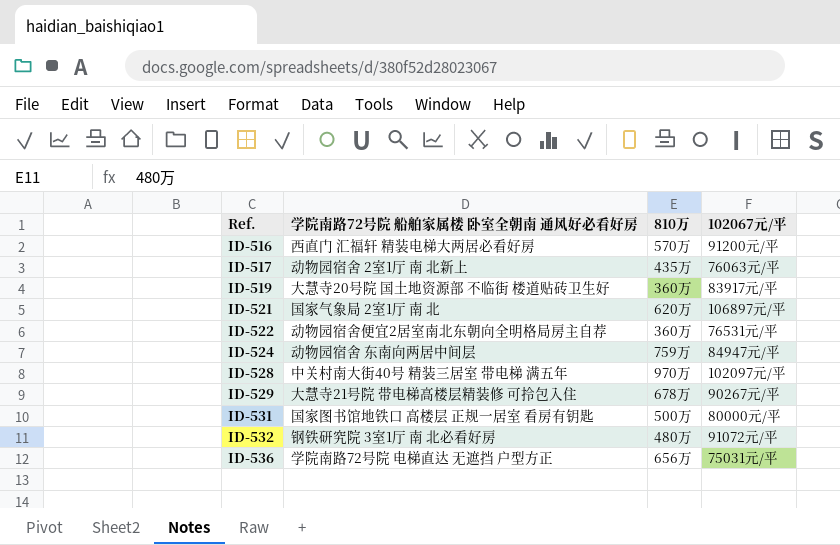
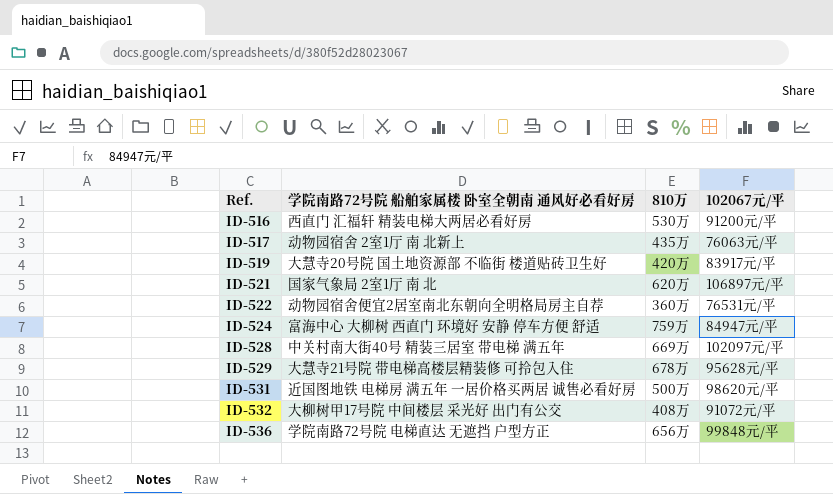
ID-516 | 810万: 570万 -> 530万
ID-519 | 810万: 360万 -> 420万
ID-524 | 学院南路72号院 船舶家属楼 卧室全朝南 通风好必看好房: 动物园宿舍 东南向两居中间层 -> 富海中心 大柳树 西直门 环境好 安静 停车方便 舒适
ID-528 | 810万: 970万 -> 669万
ID-529 | 102067元/平: 90267元/平 -> 95628元/平
ID-531 | 学院南路72号院 船舶家属楼 卧室全朝南 通风好必看好房: 国家图书馆地铁口 高楼层 正规一居室 看房有钥匙 -> 近国图地铁 电梯房 满五年 一居价格买两居 诚售必看好房
ID-531 | 102067元/平: 80000元/平 -> 98620元/平
ID-532 | 学院南路72号院 船舶家属楼 卧室全朝南 通风好必看好房: 钢铁研究院 3室1厅 南 北必看好房 -> 大柳树甲17号院 中间楼层 采光好 出门有公交
ID-532 | 810万: 480万 -> 408万
ID-536 | 102067元/平: 75031元/平 -> 99848元/平

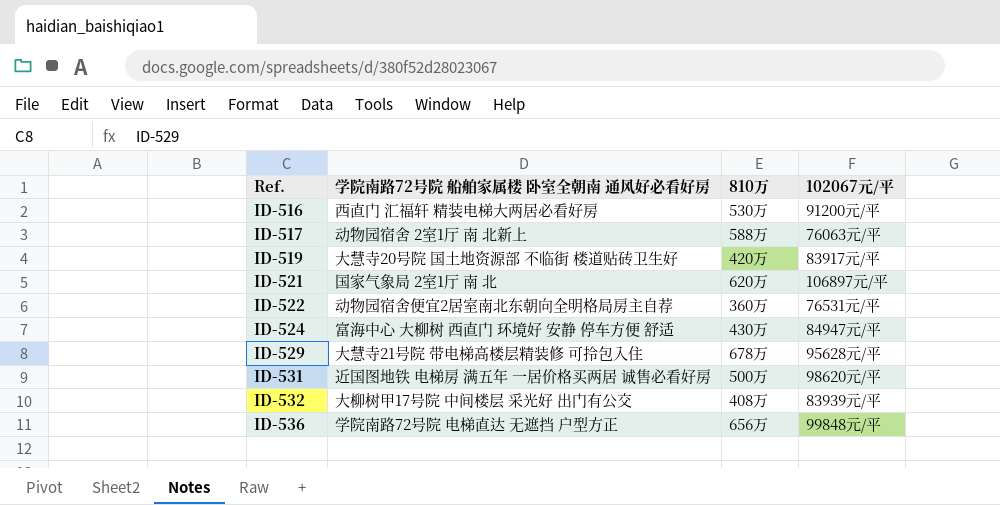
row ID-528: 中关村南大街40号 精装三居室 带电梯 满五年 | 669万 | 102097元/平 -> none
ID-517 | 810万: 435万 -> 588万
ID-524 | 810万: 759万 -> 430万
ID-532 | 102067元/平: 91072元/平 -> 83939元/平

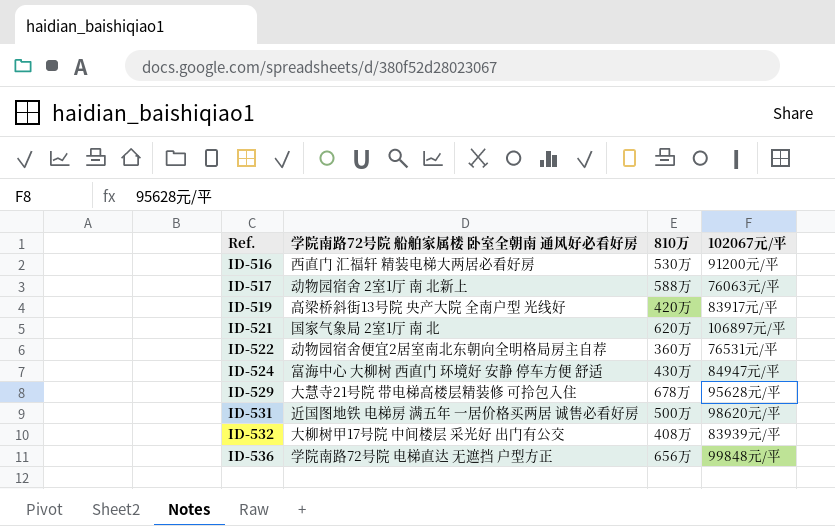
ID-519 | 学院南路72号院 船舶家属楼 卧室全朝南 通风好必看好房: 大慧寺20号院 国土地资源部 不临街 楼道贴砖卫生好 -> 高梁桥斜街13号院 央产大院 全南户型 光线好

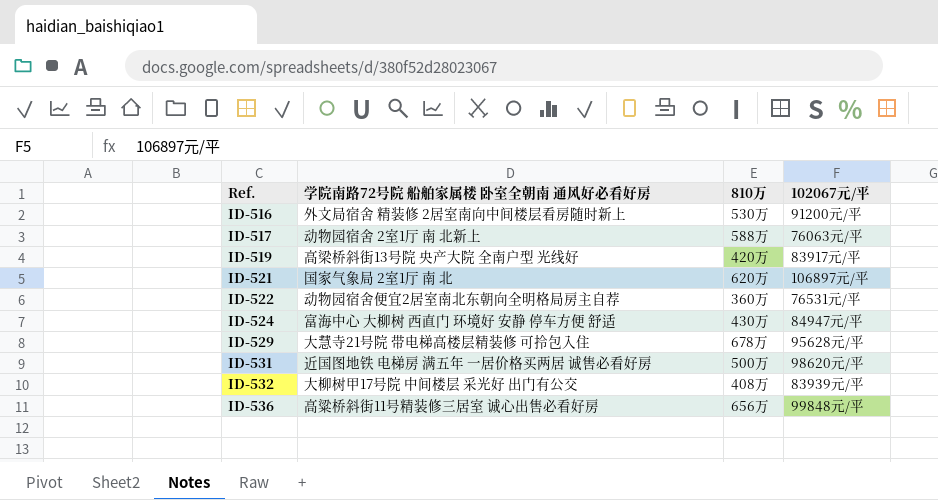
ID-516 | 学院南路72号院 船舶家属楼 卧室全朝南 通风好必看好房: 西直门 汇福轩 精装电梯大两居必看好房 -> 外文局宿舍 精装修 2居室南向中间楼层看房随时新上
ID-536 | 学院南路72号院 船舶家属楼 卧室全朝南 通风好必看好房: 学院南路72号院 电梯直达 无遮挡 户型方正 -> 高粱桥斜街11号精装修三居室 诚心出售必看好房

